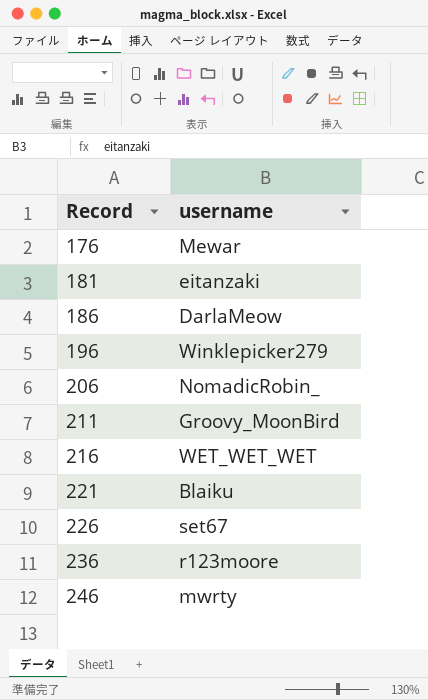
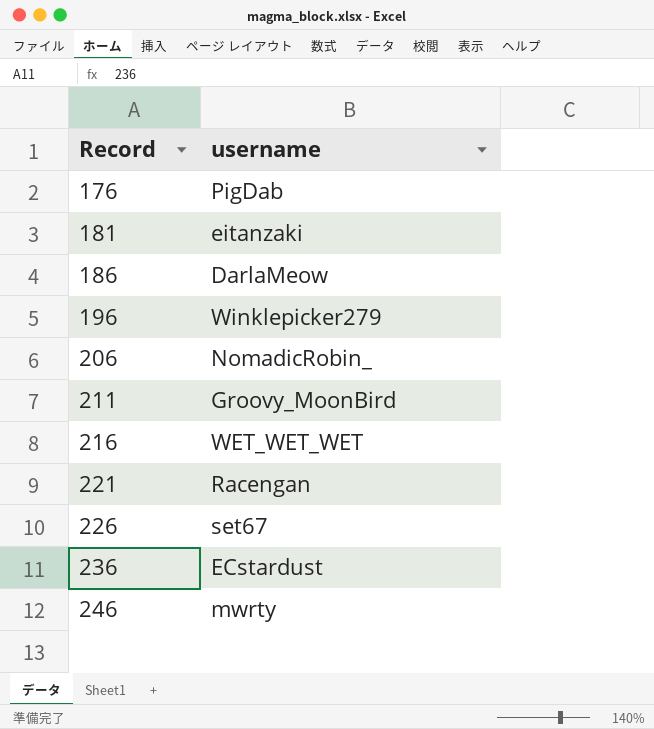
176 | username: Mewar -> PigDab
221 | username: Blaiku -> Racengan
236 | username: r123moore -> ECstardust

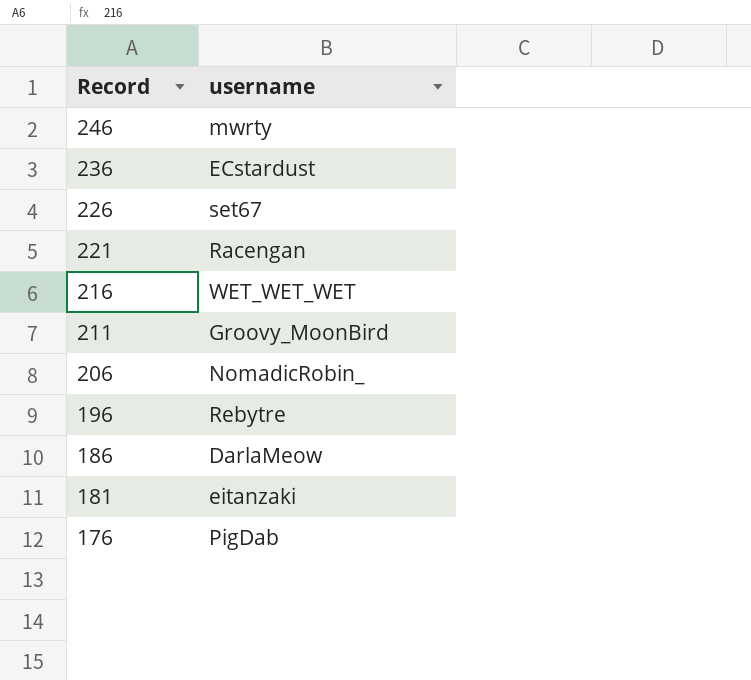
row order: Record ascending -> Record descending
196 | username: Winklepicker279 -> Rebytre

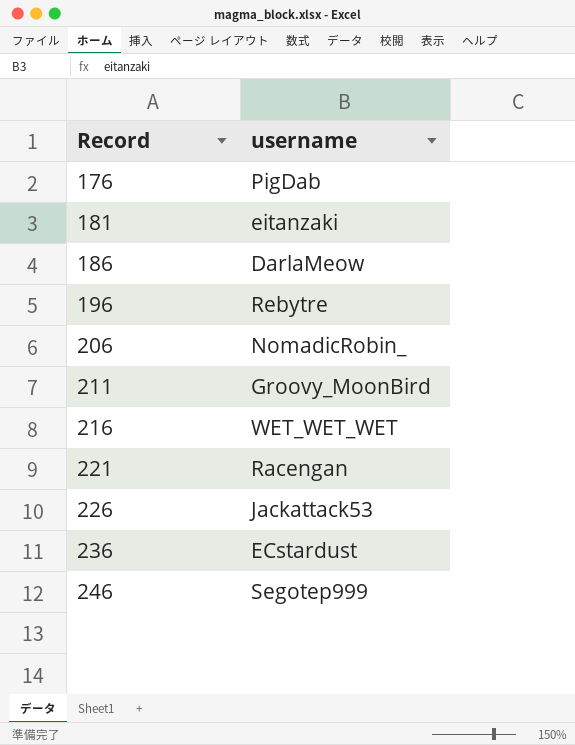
row order: Record descending -> Record ascending
226 | username: set67 -> Jackattack53
246 | username: mwrty -> Segotep999

